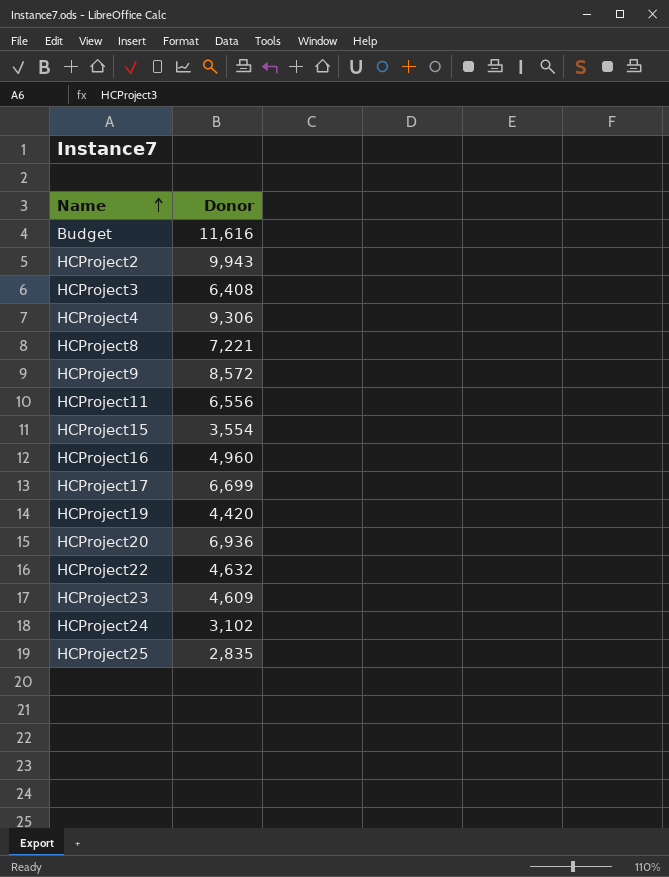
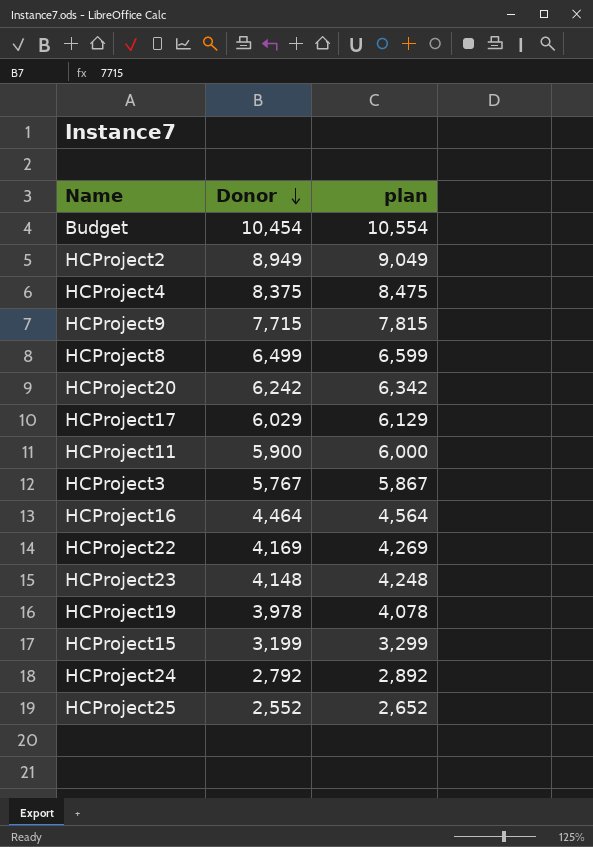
row order: Name ascending -> Donor descending
column plan | formula: none -> [Donor] + 100
Budget | Donor: 11,616 -> 10,454
HCProject2 | Donor: 9,943 -> 8,949
HCProject4 | Donor: 9,306 -> 8,375
HCProject9 | Donor: 8,572 -> 7,715
HCProject8 | Donor: 7,221 -> 6,499
HCProject20 | Donor: 6,936 -> 6,242
HCProject17 | Donor: 6,699 -> 6,029
HCProject11 | Donor: 6,556 -> 5,900
HCProject3 | Donor: 6,408 -> 5,767
HCProject16 | Donor: 4,960 -> 4,464
HCProject22 | Donor: 4,632 -> 4,169
HCProject23 | Donor: 4,609 -> 4,148
HCProject19 | Donor: 4,420 -> 3,978
HCProject15 | Donor: 3,554 -> 3,199
HCProject24 | Donor: 3,102 -> 2,792
HCProject25 | Donor: 2,835 -> 2,552

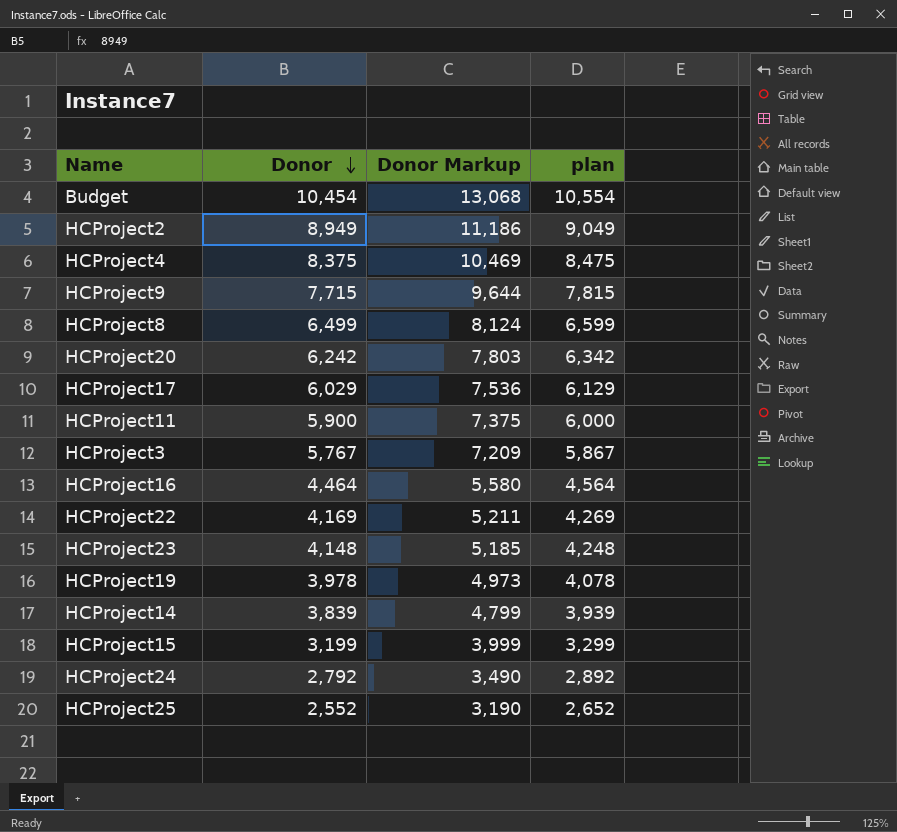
column Donor Markup | formula: none -> [Donor] * 1.25
row HCProject14: none -> 3,839 | 4,799 | 3,939

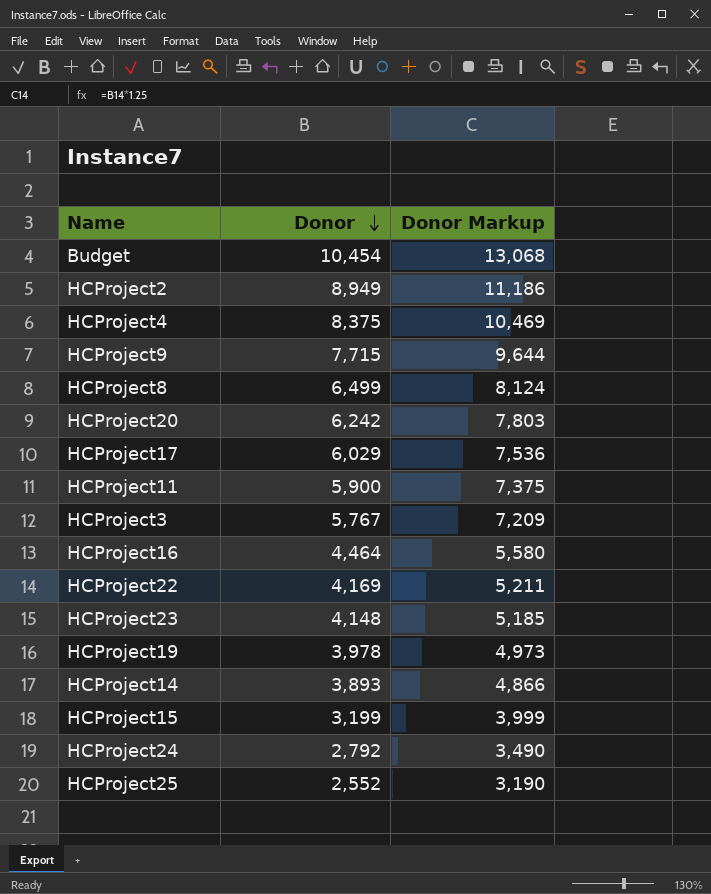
column plan | formula: [Donor] + 100 -> none
HCProject14 | Donor: 3,839 -> 3,893
HCProject14 | Donor Markup: 4,799 -> 4,866

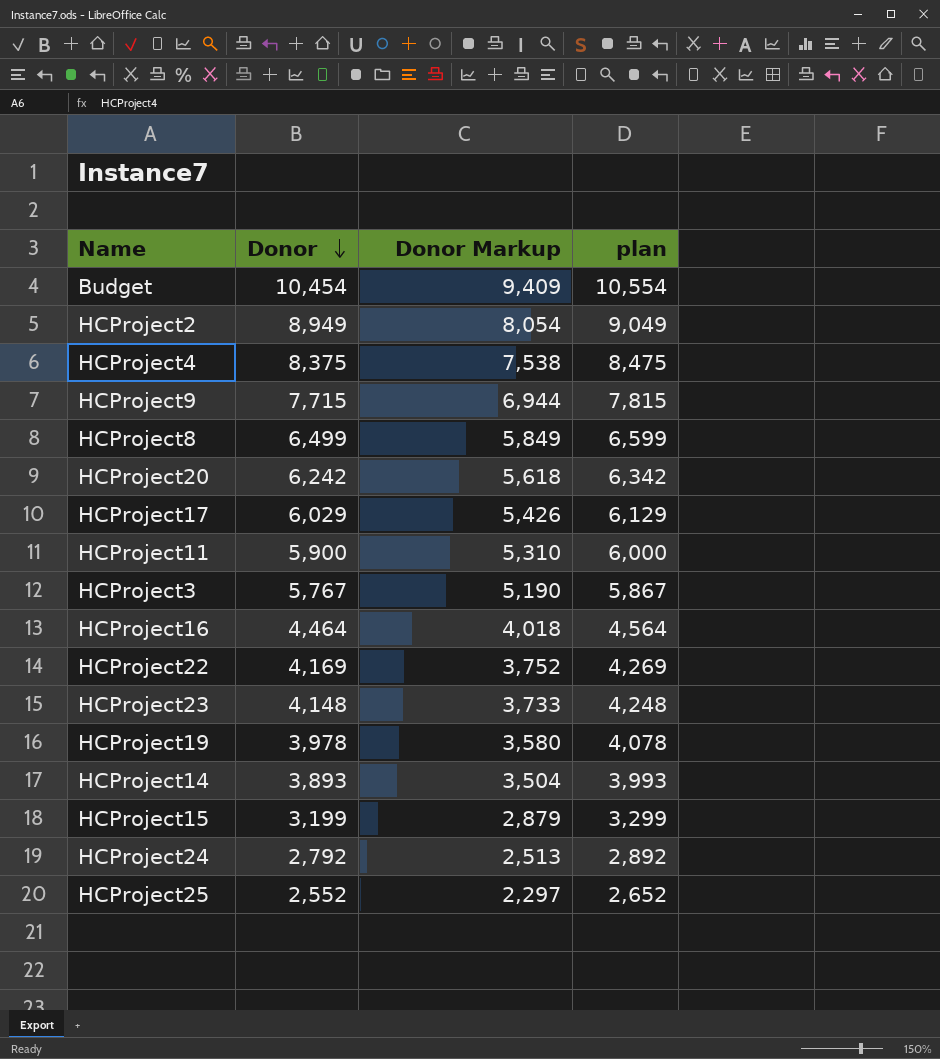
column Donor Markup | formula: [Donor] * 1.25 -> [Donor] * 0.9
column plan | formula: none -> [Donor] + 100

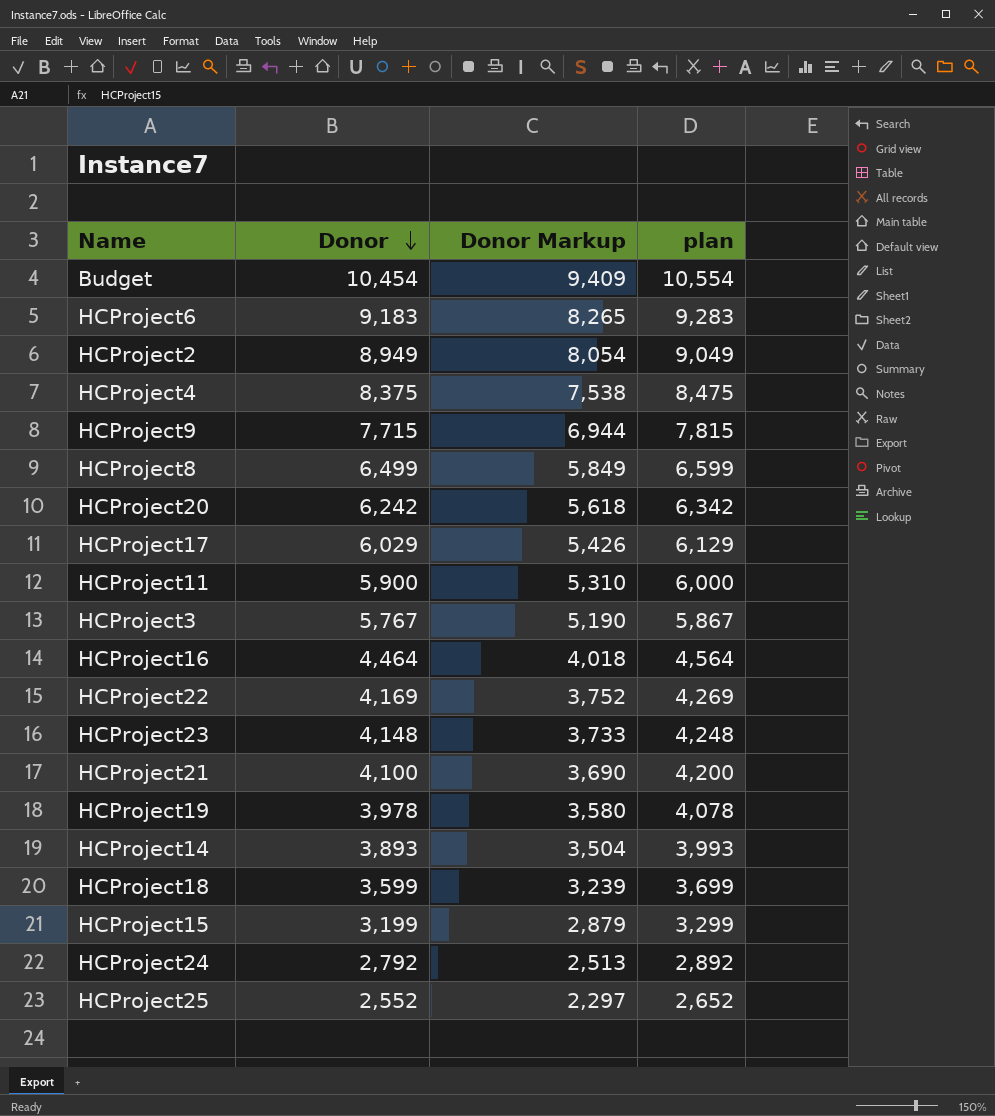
row HCProject6: none -> 9,183 | 8,265 | 9,283
row HCProject21: none -> 4,100 | 3,690 | 4,200
row HCProject18: none -> 3,599 | 3,239 | 3,699

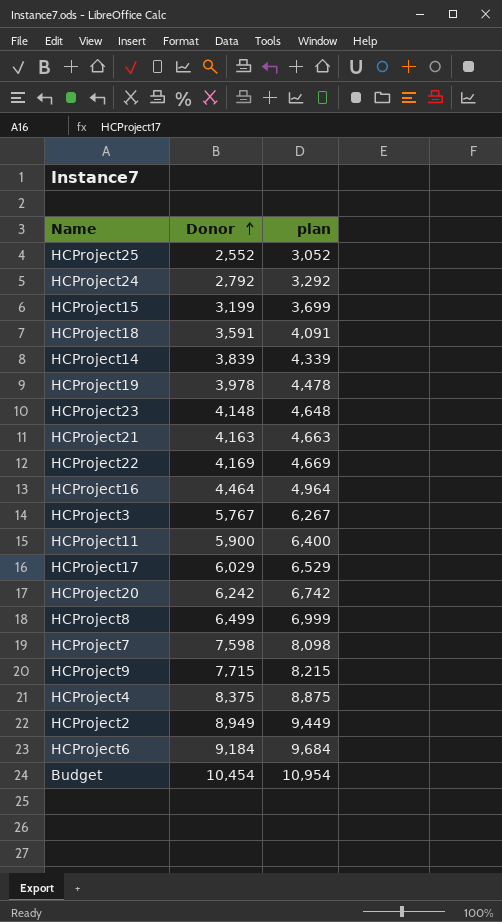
row order: Donor descending -> Donor ascending
column Donor Markup | formula: [Donor] * 0.9 -> none
column plan | formula: [Donor] + 100 -> [Donor] + 500
HCProject18 | Donor: 3,599 -> 3,591
HCProject14 | Donor: 3,893 -> 3,839
HCProject21 | Donor: 4,100 -> 4,163
row HCProject7: none -> 7,598 | 8,098
HCProject6 | Donor: 9,183 -> 9,184

